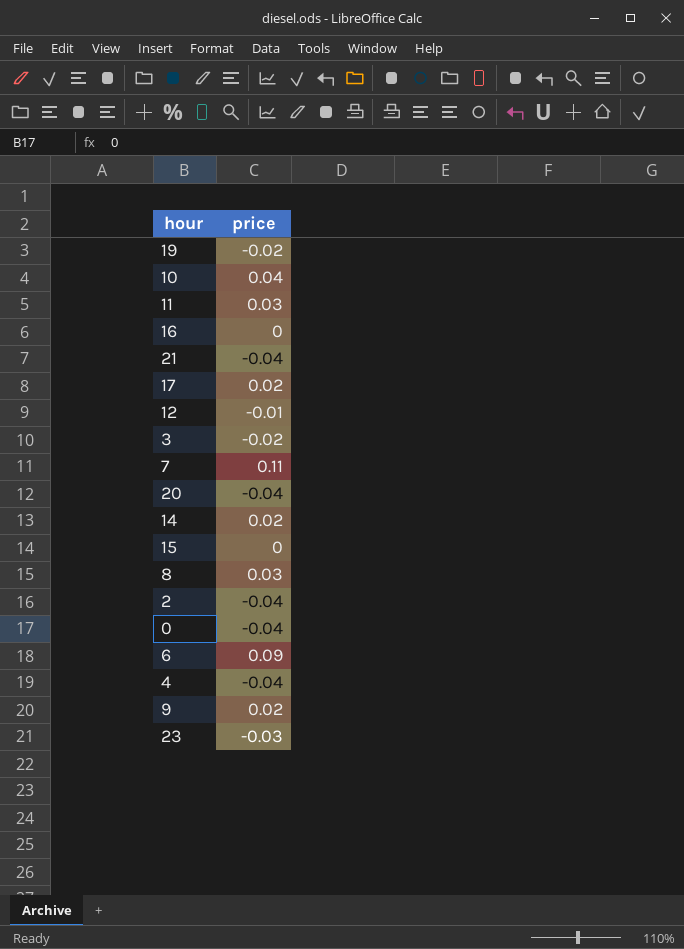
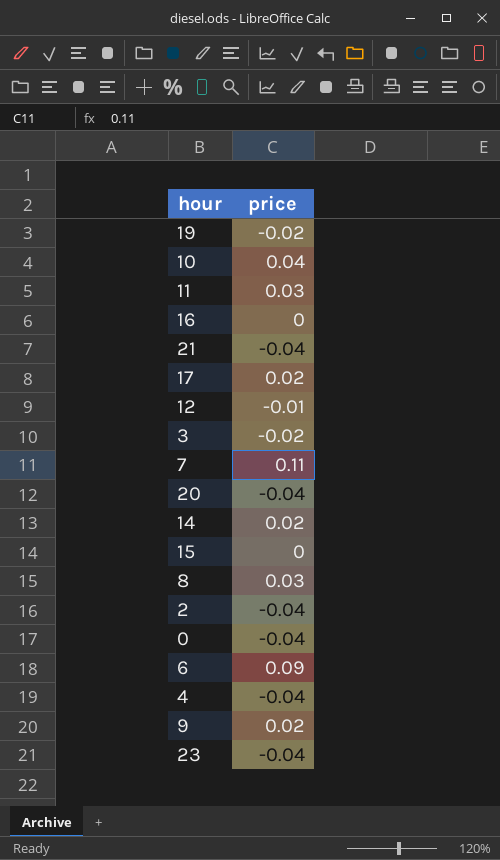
23 | price: -0.03 -> -0.04

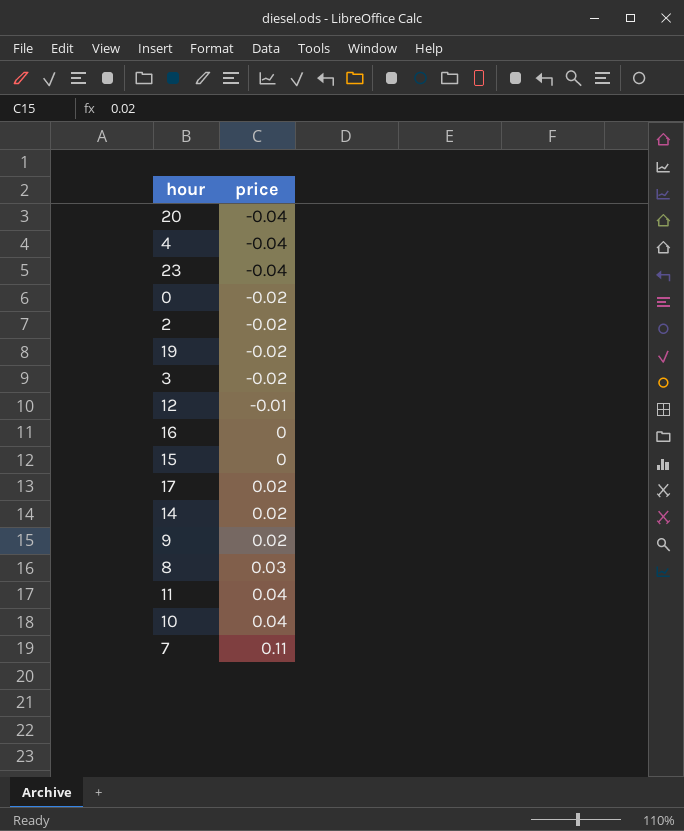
row order: none -> price ascending
row 21: -0.04 -> none
row 6: 0.09 -> none
0 | price: -0.04 -> -0.02
2 | price: -0.04 -> -0.02
11 | price: 0.03 -> 0.04

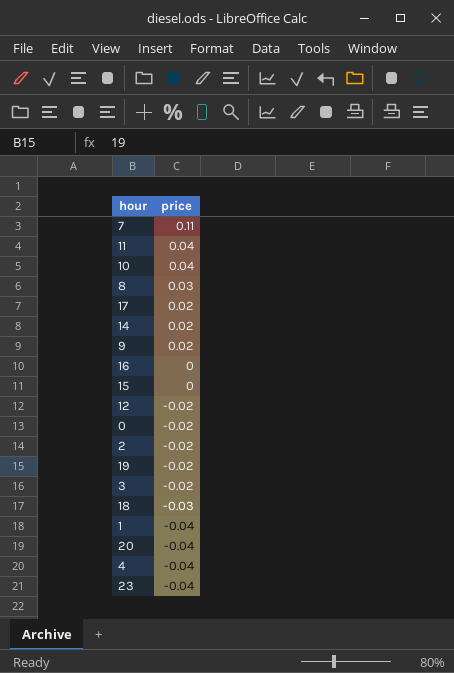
row order: price ascending -> price descending
12 | price: -0.01 -> -0.02
row 18: none -> -0.03
row 1: none -> -0.04

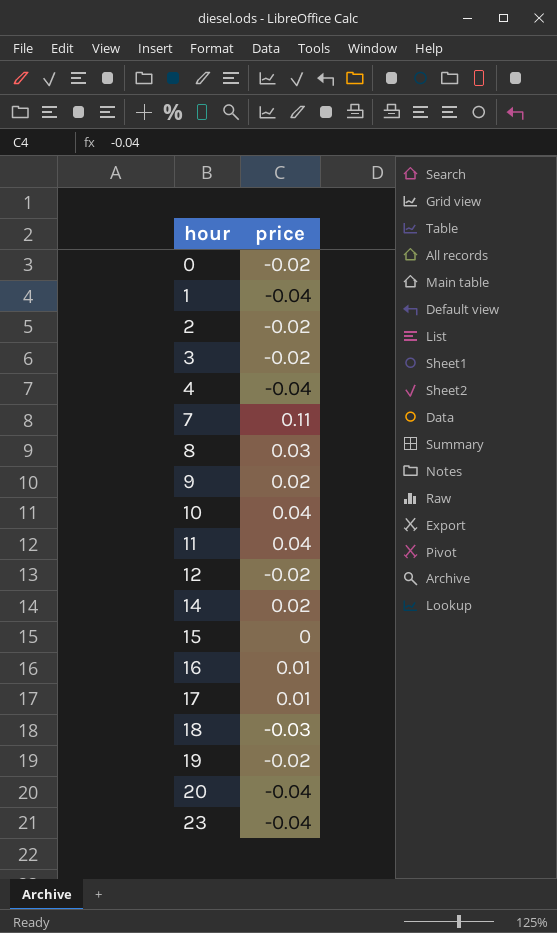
row order: price descending -> hour ascending
16 | price: 0 -> 0.01
17 | price: 0.02 -> 0.01

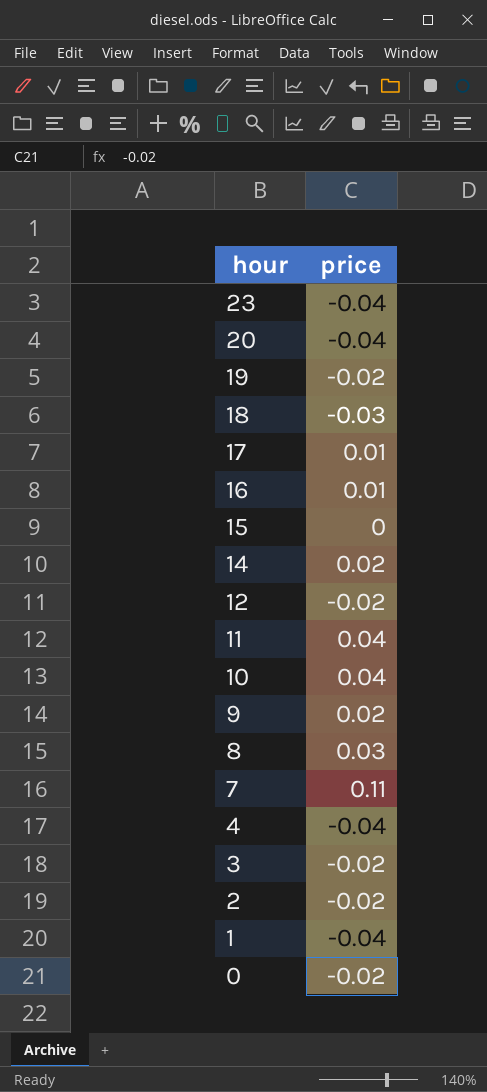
row order: hour ascending -> hour descending

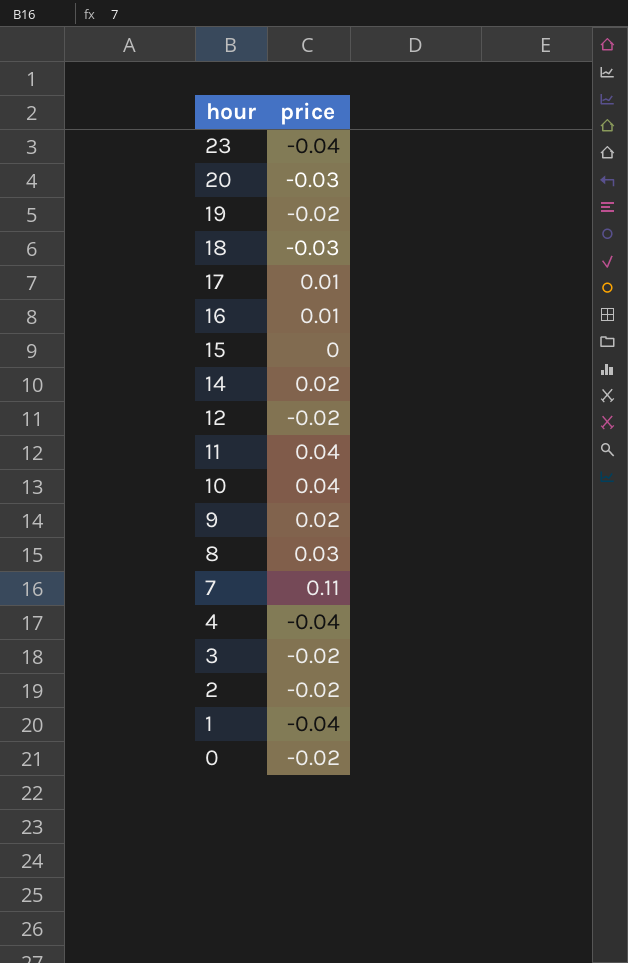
20 | price: -0.04 -> -0.03

